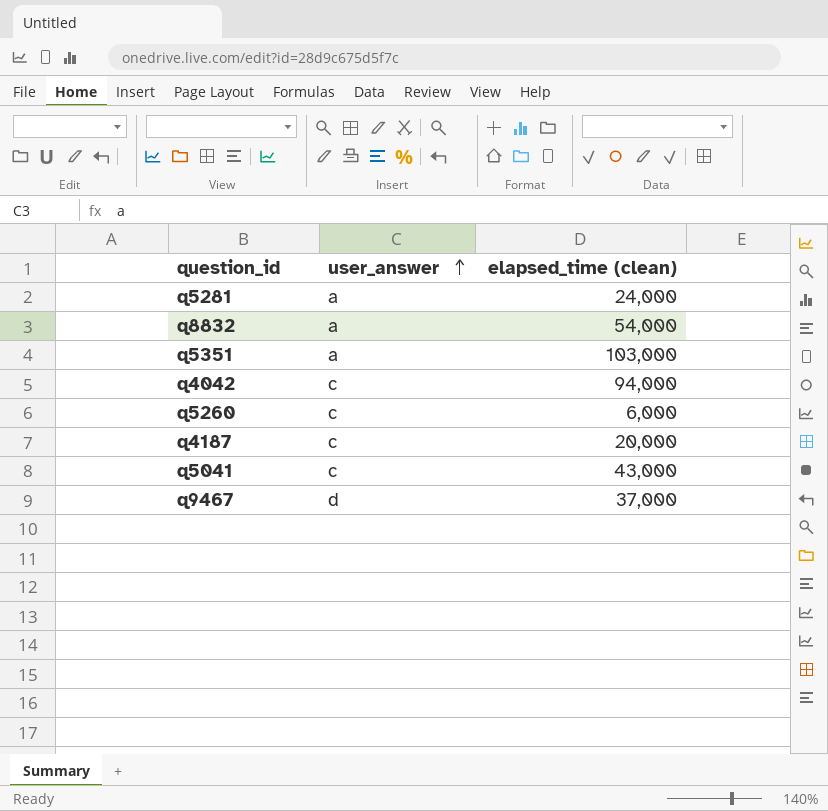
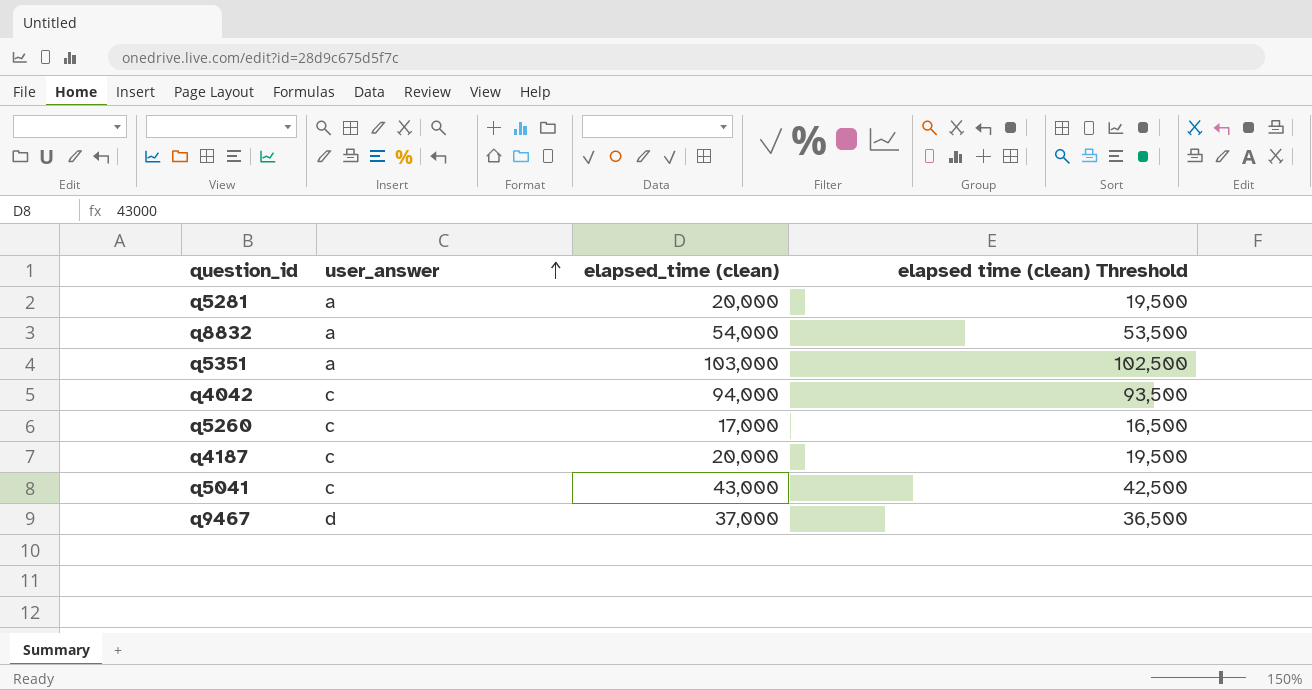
column elapsed time (clean) Threshold | formula: none -> [elapsed_time (clean)] - 500
q5281 | elapsed_time (clean): 24,000 -> 20,000
q5260 | elapsed_time (clean): 6,000 -> 17,000

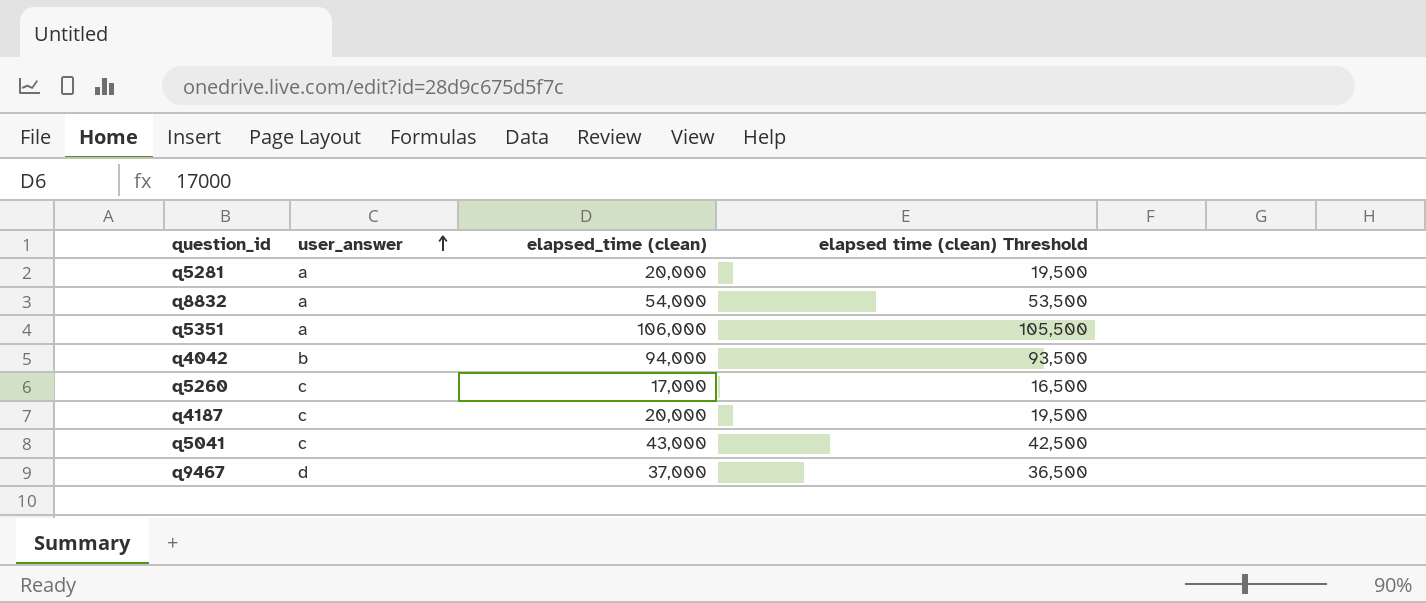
q5351 | elapsed_time (clean): 103,000 -> 106,000
q5351 | elapsed time (clean) Threshold: 102,500 -> 105,500
q4042 | user_answer: c -> b

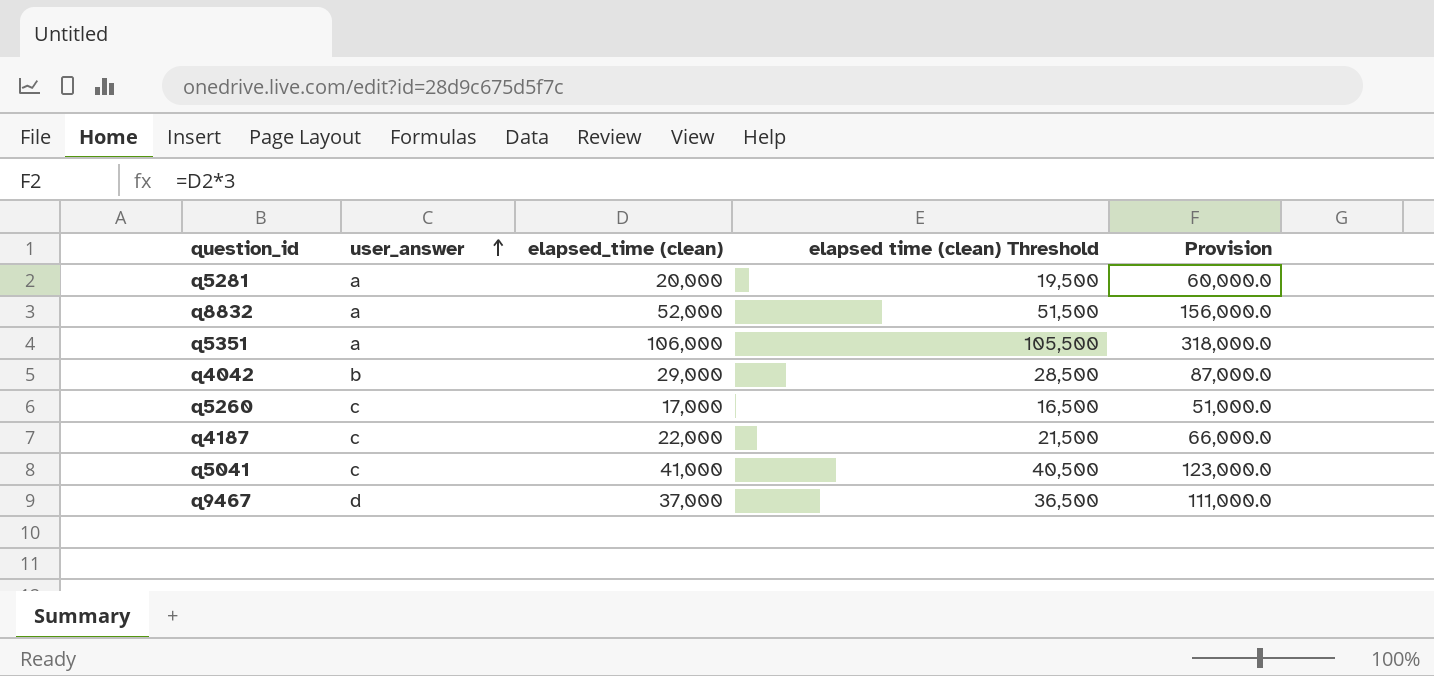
column Provision | formula: none -> [elapsed_time (clean)] * 3
q8832 | elapsed_time (clean): 54,000 -> 52,000
q8832 | elapsed time (clean) Threshold: 53,500 -> 51,500
q4042 | elapsed_time (clean): 94,000 -> 29,000
q4042 | elapsed time (clean) Threshold: 93,500 -> 28,500
q4187 | elapsed_time (clean): 20,000 -> 22,000
q4187 | elapsed time (clean) Threshold: 19,500 -> 21,500
q5041 | elapsed_time (clean): 43,000 -> 41,000
q5041 | elapsed time (clean) Threshold: 42,500 -> 40,500

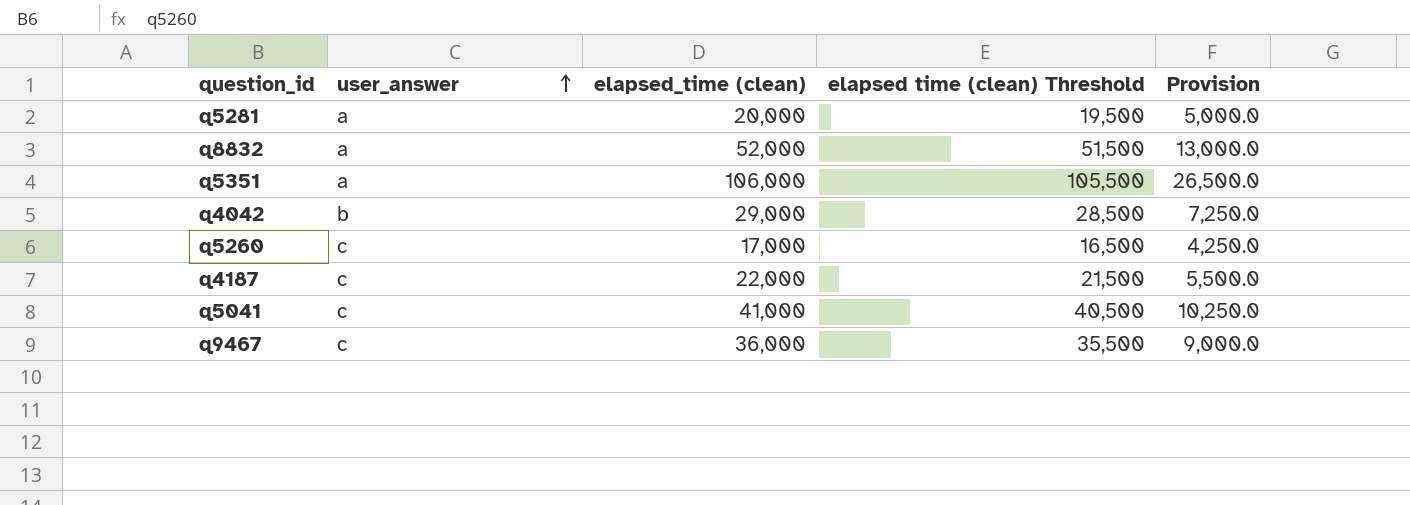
column Provision | formula: [elapsed_time (clean)] * 3 -> [elapsed_time (clean)] * 0.25
q9467 | user_answer: d -> c
q9467 | elapsed_time (clean): 37,000 -> 36,000
q9467 | elapsed time (clean) Threshold: 36,500 -> 35,500

